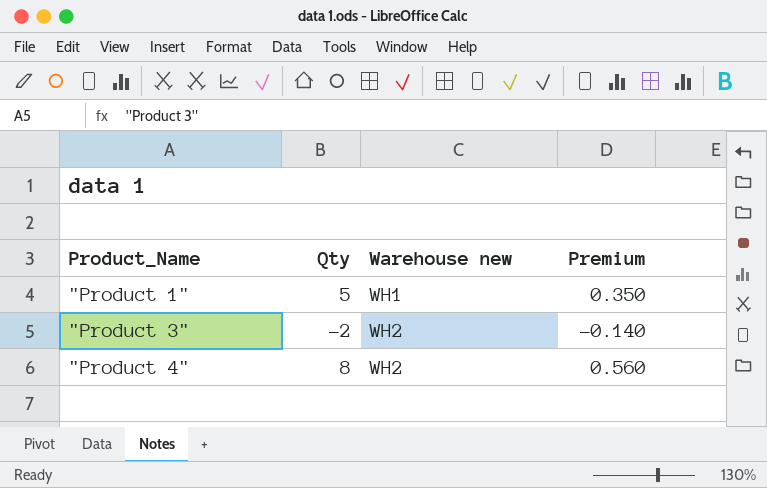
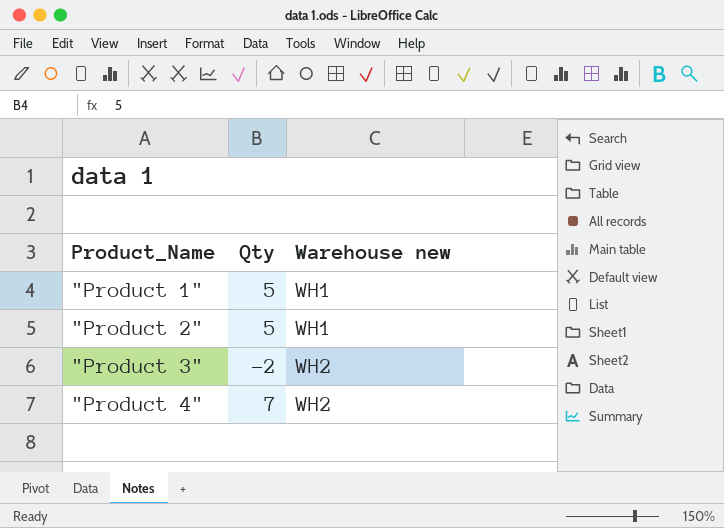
column Premium | formula: [Qty] * 0.07 -> none
row "Product 2": none -> 5 | WH1
"Product 4" | Qty: 8 -> 7

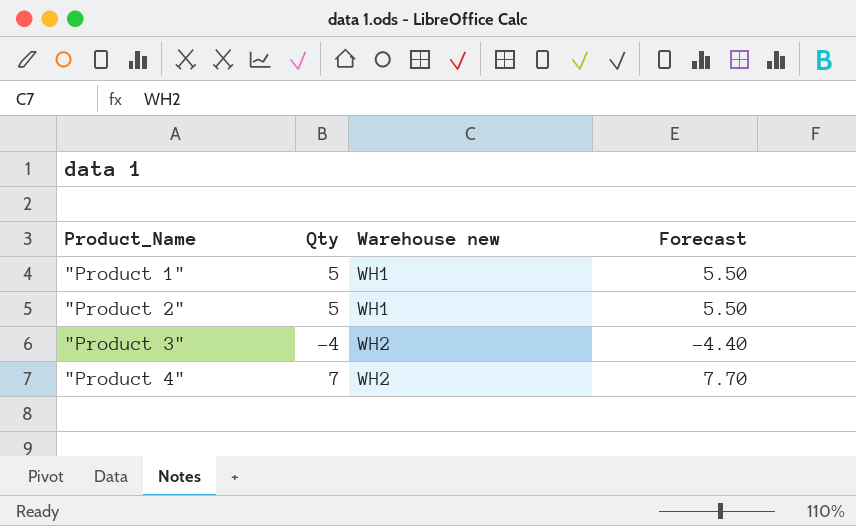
column Forecast | formula: none -> [Qty] * 1.1
"Product 3" | Qty: -2 -> -4

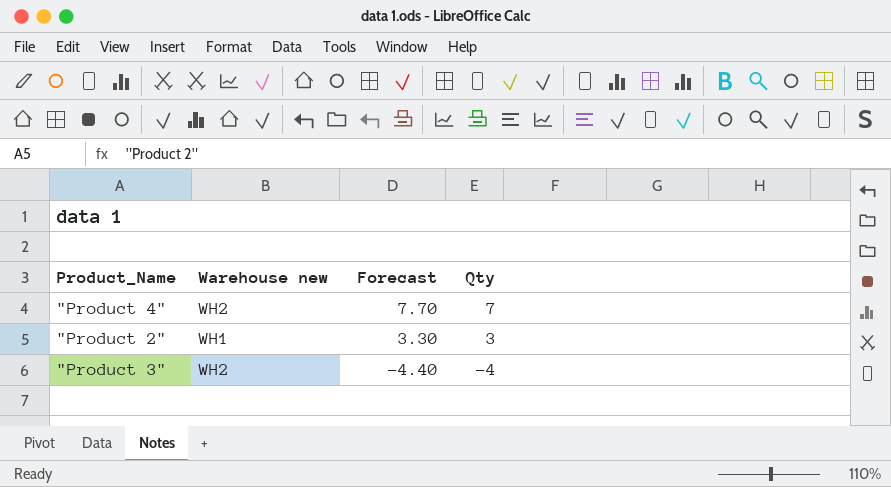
row order: Product_Name ascending -> Forecast descending
column Qty | position: 2 -> 4
row "Product 1": 5 | WH1 | 5.50 -> none
"Product 2" | Forecast: 5.50 -> 3.30
"Product 2" | Qty: 5 -> 3

